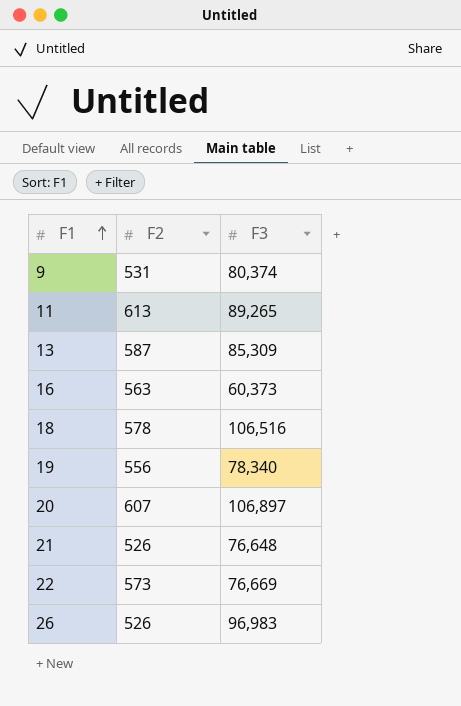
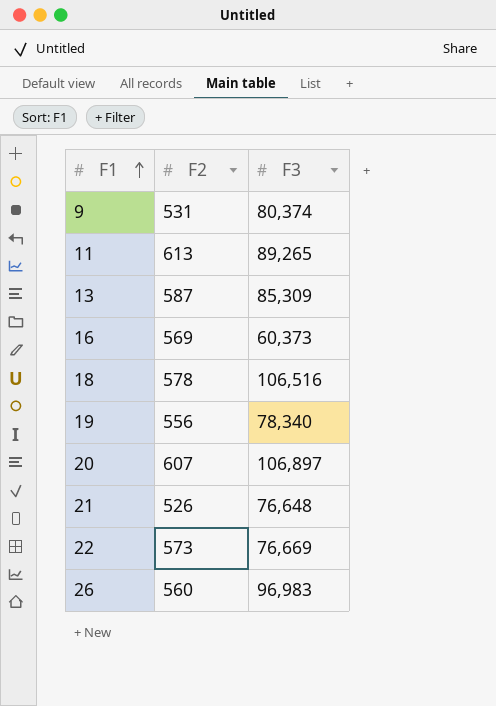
16 | F2: 563 -> 569
26 | F2: 526 -> 560

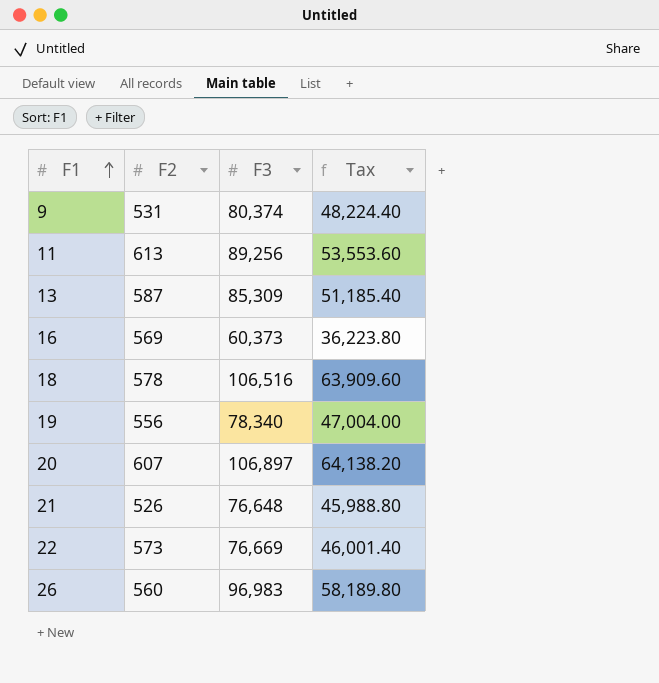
column Tax | formula: none -> [F3] * 0.6
11 | F3: 89,265 -> 89,256

